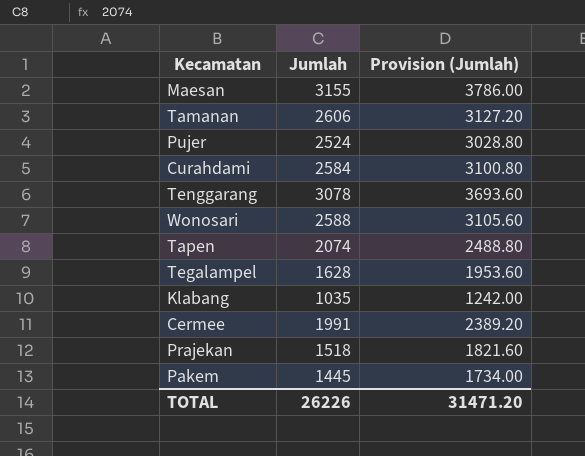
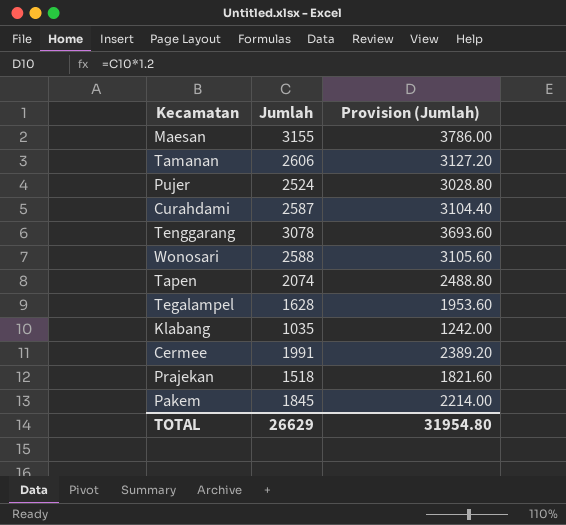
Curahdami | Jumlah: 2584 -> 2587
Curahdami | Provision (Jumlah): 3100.80 -> 3104.40
Pakem | Jumlah: 1445 -> 1845
Pakem | Provision (Jumlah): 1734.00 -> 2214.00
TOTAL | Jumlah: 26226 -> 26629
TOTAL | Provision (Jumlah): 31471.20 -> 31954.80

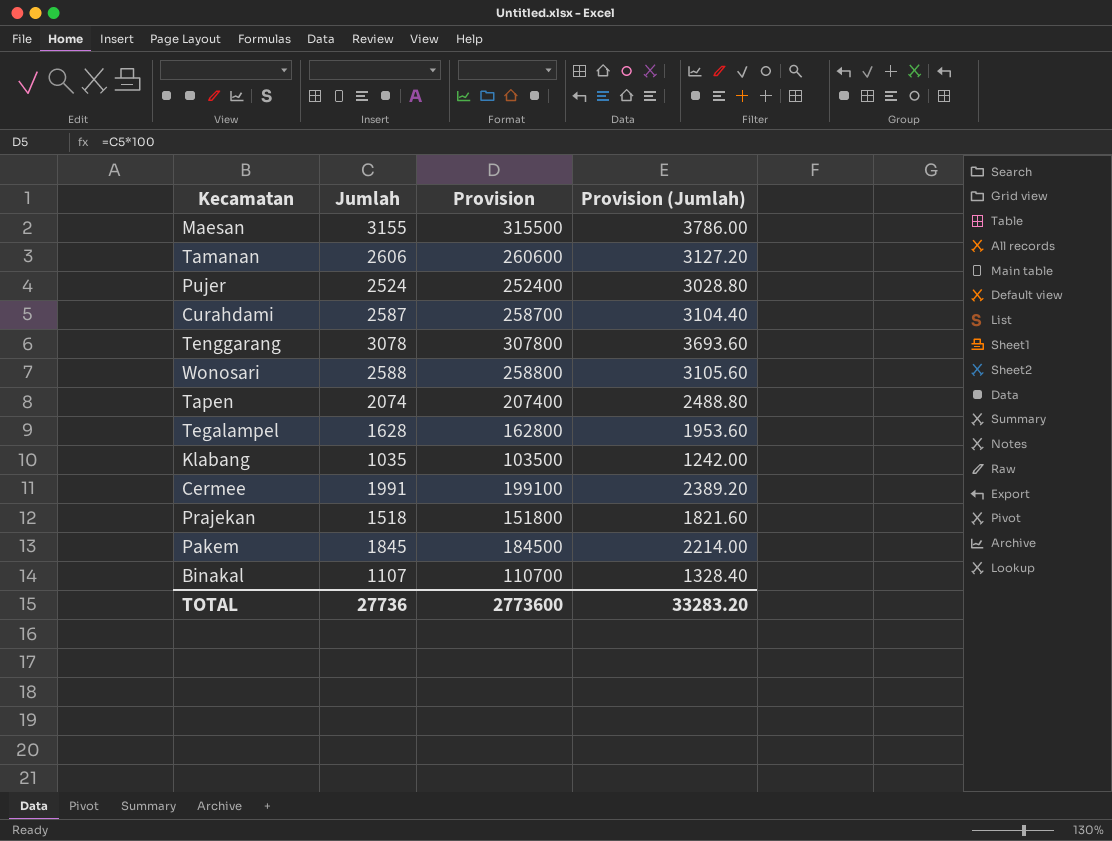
column Provision | formula: none -> [Jumlah] * 100
row Binakal: none -> 1107 | 110700 | 1328.40
TOTAL | Jumlah: 26629 -> 27736
TOTAL | Provision (Jumlah): 31954.80 -> 33283.20

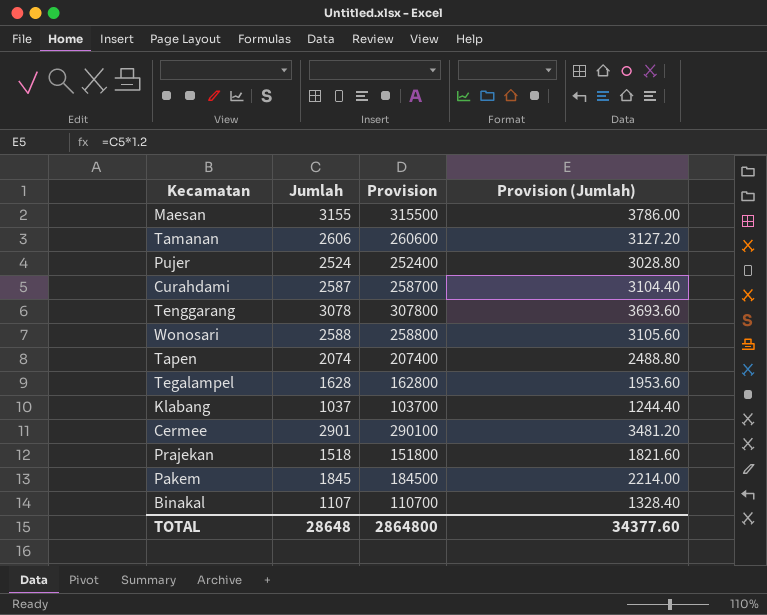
Klabang | Jumlah: 1035 -> 1037
Klabang | Provision: 103500 -> 103700
Klabang | Provision (Jumlah): 1242.00 -> 1244.40
Cermee | Jumlah: 1991 -> 2901
Cermee | Provision: 199100 -> 290100
Cermee | Provision (Jumlah): 2389.20 -> 3481.20
TOTAL | Jumlah: 27736 -> 28648
TOTAL | Provision: 2773600 -> 2864800
TOTAL | Provision (Jumlah): 33283.20 -> 34377.60

